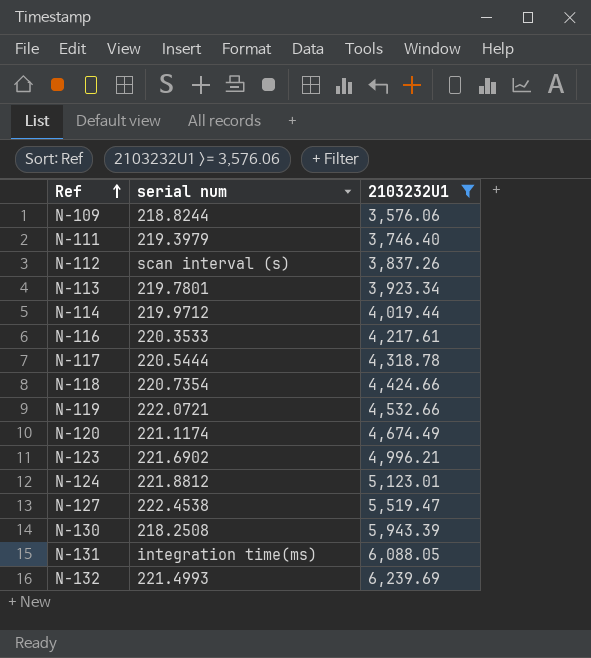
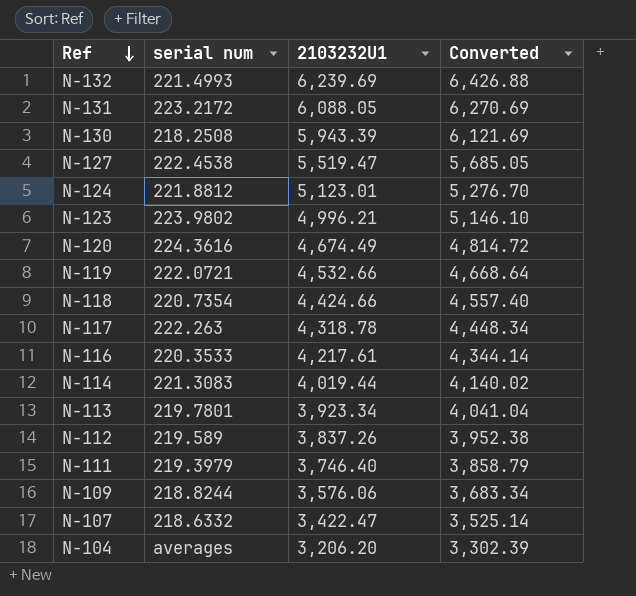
filter: 2103232U1 >= 3,576.06 -> none
row order: Ref ascending -> Ref descending
column Converted | formula: none -> [2103232U1] * 1.03
N-131 | serial num: integration time(ms) -> 223.2172
N-123 | serial num: 221.6902 -> 223.9802
N-120 | serial num: 221.1174 -> 224.3616
N-117 | serial num: 220.5444 -> 222.263
N-114 | serial num: 219.9712 -> 221.3083
N-112 | serial num: scan interval (s) -> 219.589

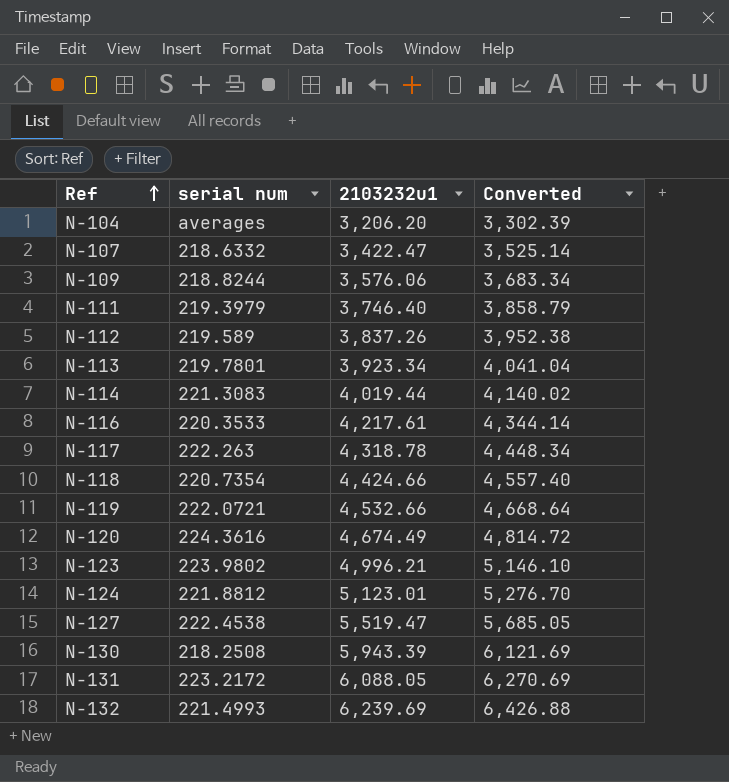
row order: Ref descending -> Ref ascending
column name: 2103232U1 -> 2103232u1

